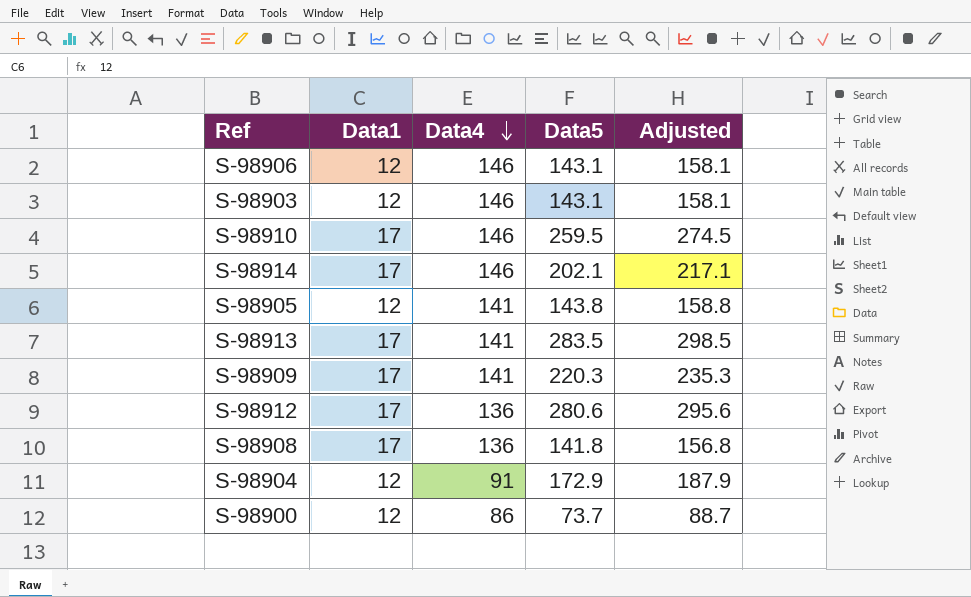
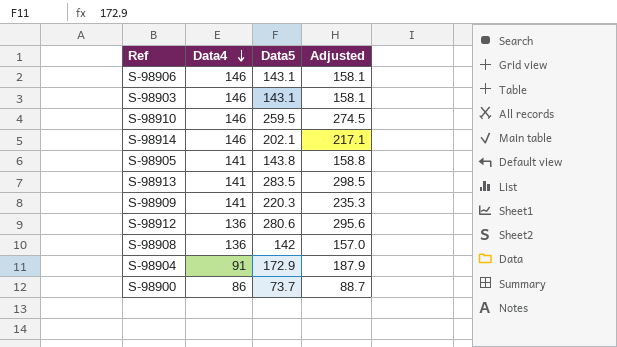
column Data1 | position: 2 -> none
S-98908 | Data5: 141.8 -> 142
S-98908 | Adjusted: 156.8 -> 157.0

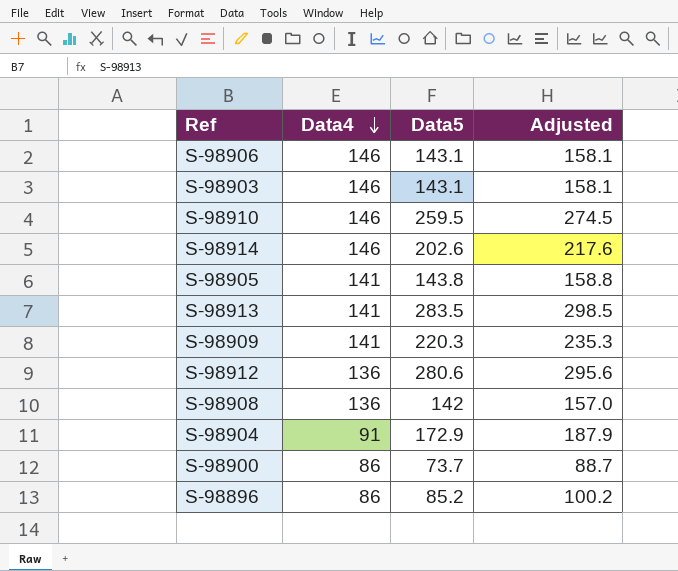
S-98914 | Data5: 202.1 -> 202.6
S-98914 | Adjusted: 217.1 -> 217.6
row S-98896: none -> 86 | 85.2 | 100.2

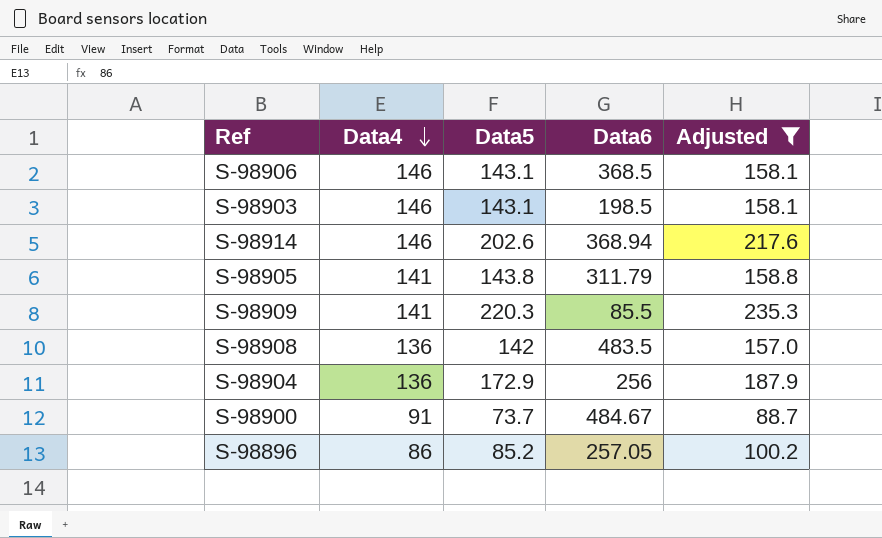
filter: none -> Adjusted <= 235.3
column Data6 | position: none -> 4
S-98904 | Data4: 91 -> 136
S-98900 | Data4: 86 -> 91

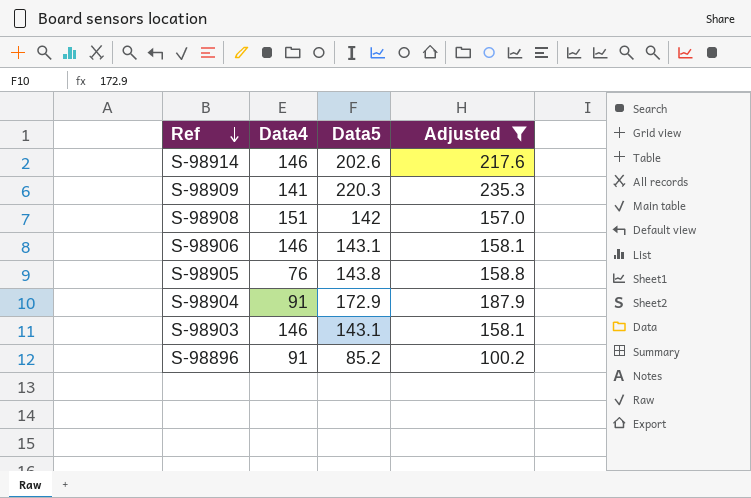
row order: Data4 descending -> Ref descending
column Data6 | position: 4 -> none
row S-98900: 91 | 73.7 | 484.67 | 88.7 -> none
S-98908 | Data4: 136 -> 151
S-98905 | Data4: 141 -> 76
S-98904 | Data4: 136 -> 91
S-98896 | Data4: 86 -> 91

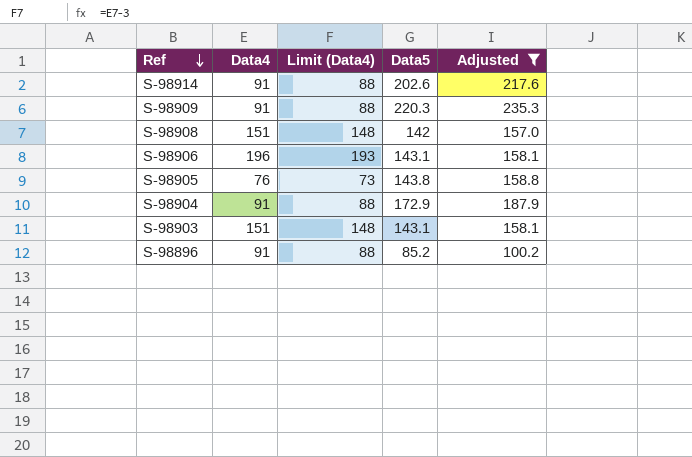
column Limit (Data4) | formula: none -> [Data4] - 3
S-98914 | Data4: 146 -> 91
S-98909 | Data4: 141 -> 91
S-98906 | Data4: 146 -> 196
S-98903 | Data4: 146 -> 151

